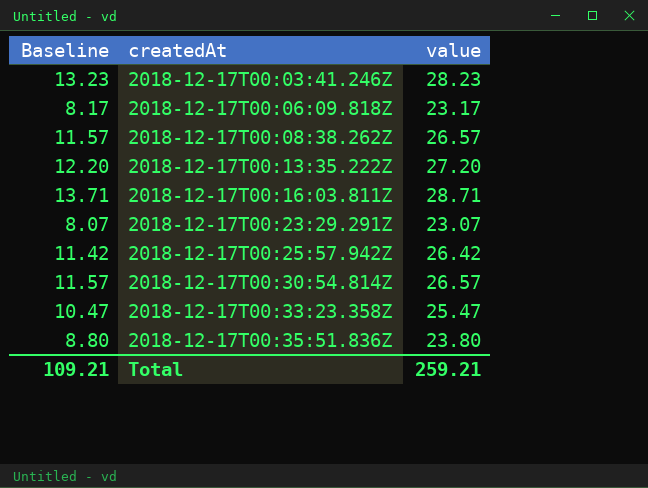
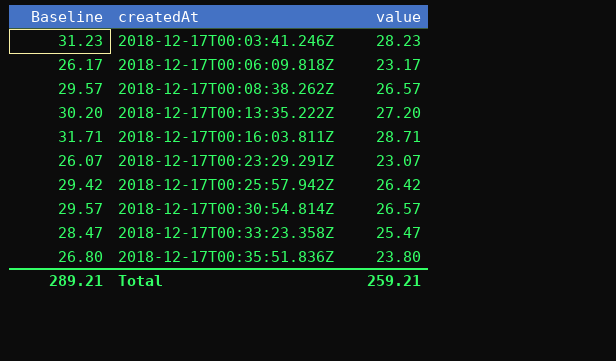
column Baseline | formula: [value] - 15 -> [value] + 3
Total | Baseline: 109.21 -> 289.21

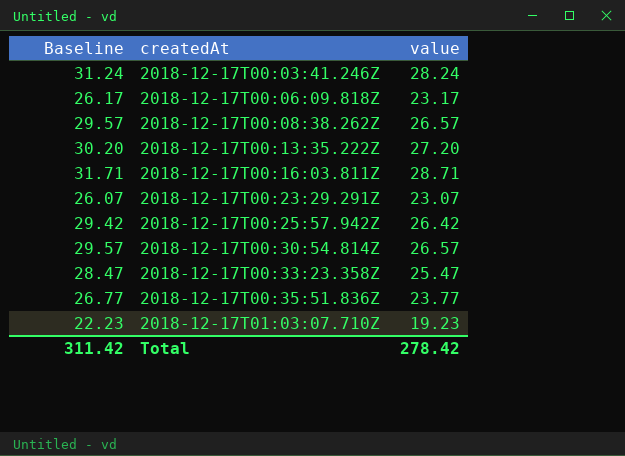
2018-12-17T00:03:41.246Z | Baseline: 31.23 -> 31.24
2018-12-17T00:03:41.246Z | value: 28.23 -> 28.24
2018-12-17T00:35:51.836Z | Baseline: 26.80 -> 26.77
2018-12-17T00:35:51.836Z | value: 23.80 -> 23.77
row 2018-12-17T01:03:07.710Z: none -> 22.23 | 19.23
Total | Baseline: 289.21 -> 311.42
Total | value: 259.21 -> 278.42

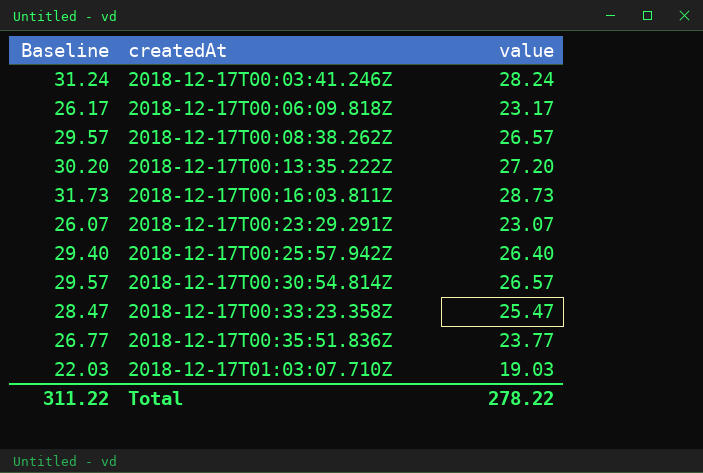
2018-12-17T00:16:03.811Z | Baseline: 31.71 -> 31.73
2018-12-17T00:16:03.811Z | value: 28.71 -> 28.73
2018-12-17T00:25:57.942Z | Baseline: 29.42 -> 29.40
2018-12-17T00:25:57.942Z | value: 26.42 -> 26.40
2018-12-17T01:03:07.710Z | Baseline: 22.23 -> 22.03
2018-12-17T01:03:07.710Z | value: 19.23 -> 19.03
Total | Baseline: 311.42 -> 311.22
Total | value: 278.42 -> 278.22

